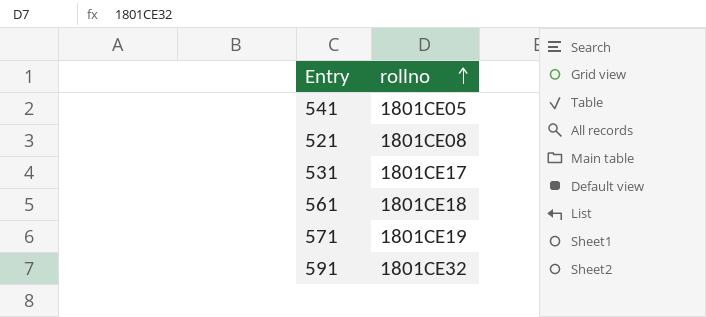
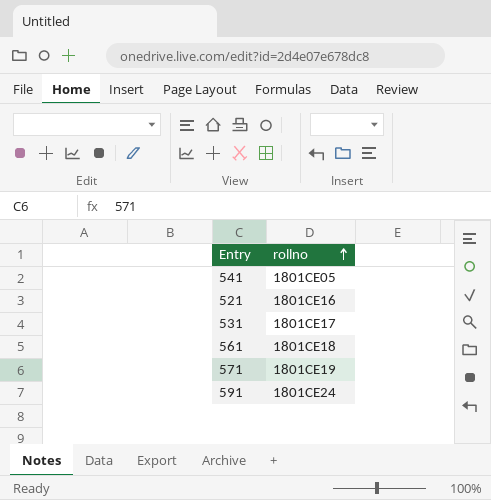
521 | rollno: 1801CE08 -> 1801CE16
591 | rollno: 1801CE32 -> 1801CE24

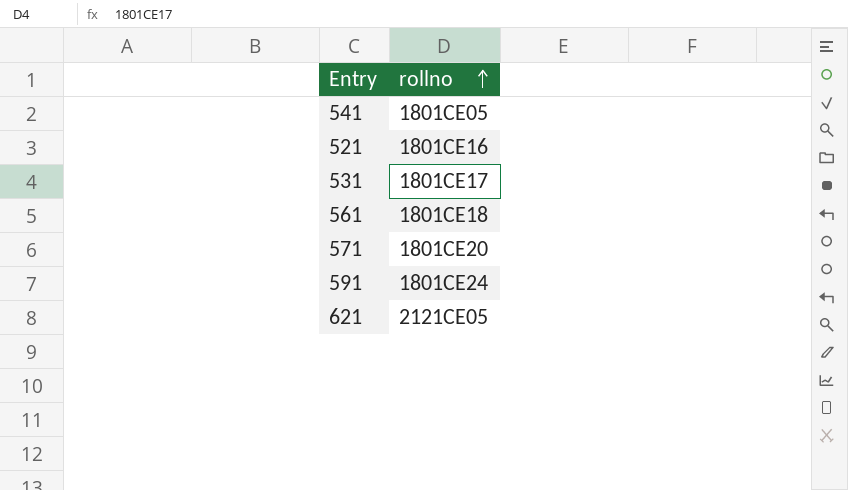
571 | rollno: 1801CE19 -> 1801CE20
row 621: none -> 2121CE05

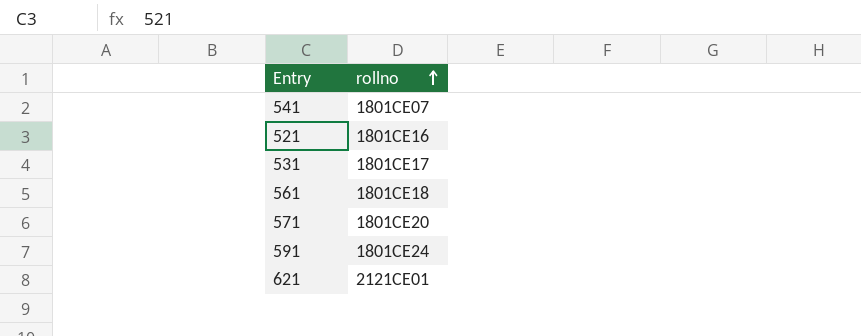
541 | rollno: 1801CE05 -> 1801CE07
621 | rollno: 2121CE05 -> 2121CE01

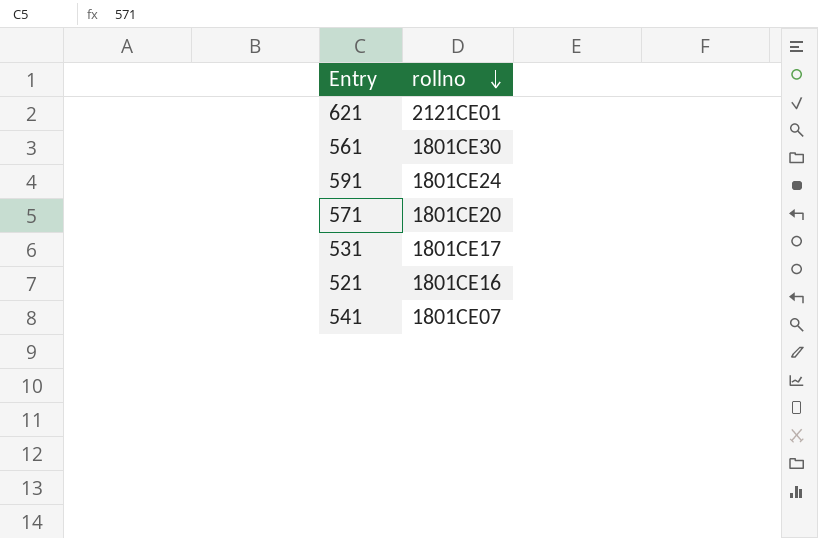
row order: rollno ascending -> rollno descending
561 | rollno: 1801CE18 -> 1801CE30

